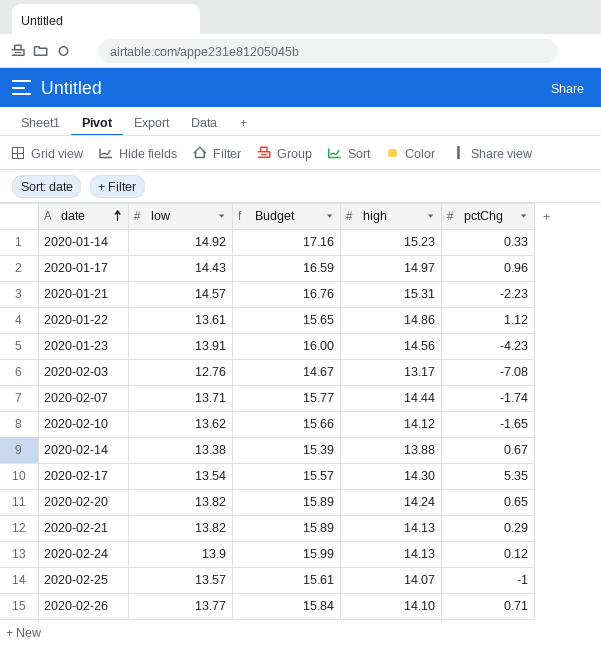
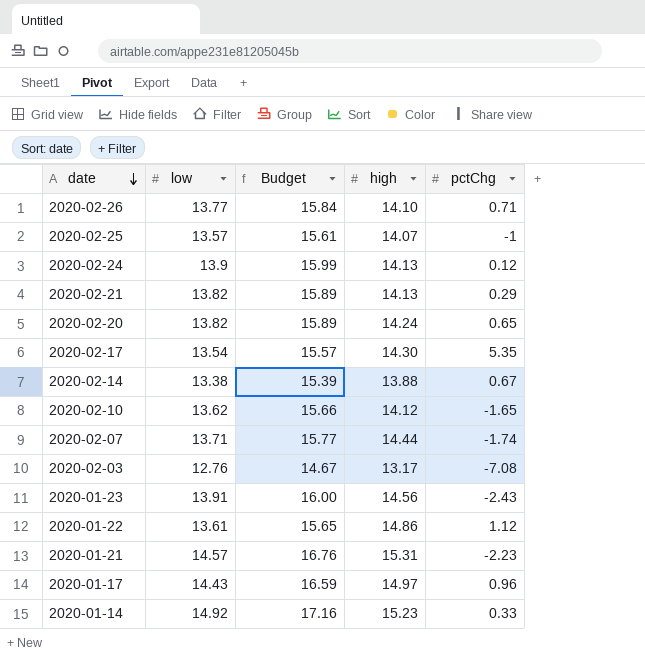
row order: date ascending -> date descending
2020-01-23 | pctChg: -4.23 -> -2.43

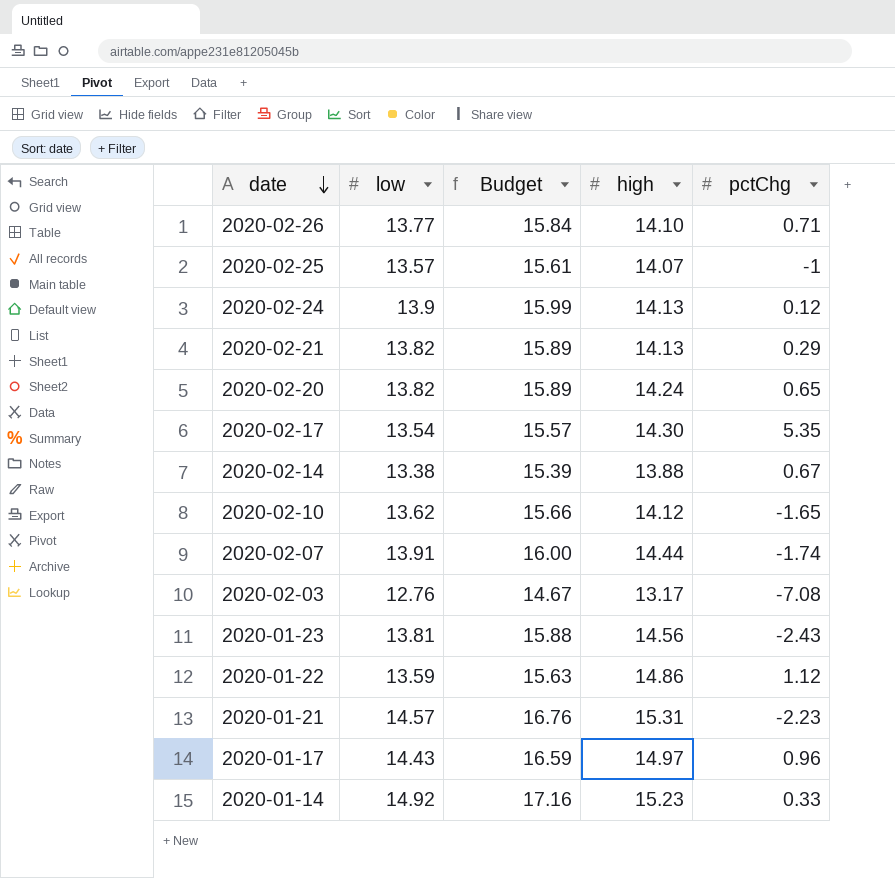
2020-02-07 | low: 13.71 -> 13.91
2020-02-07 | Budget: 15.77 -> 16.00
2020-01-23 | low: 13.91 -> 13.81
2020-01-23 | Budget: 16.00 -> 15.88
2020-01-22 | low: 13.61 -> 13.59
2020-01-22 | Budget: 15.65 -> 15.63

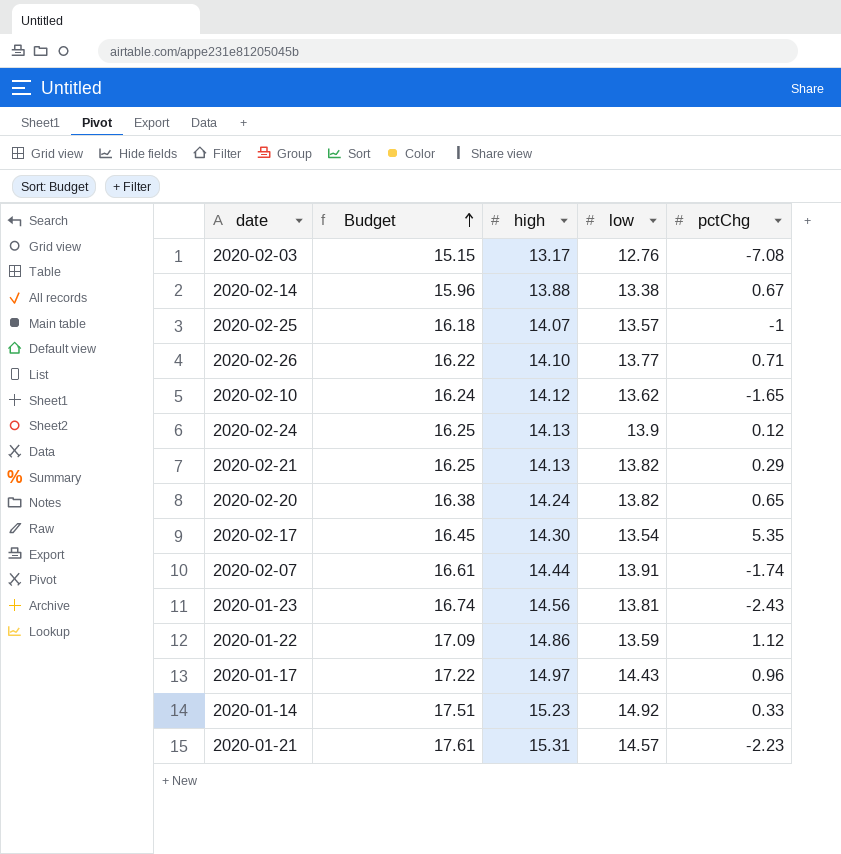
row order: date descending -> Budget ascending
column Budget | formula: [low] * 1.15 -> [high] * 1.15
column low | position: 2 -> 4

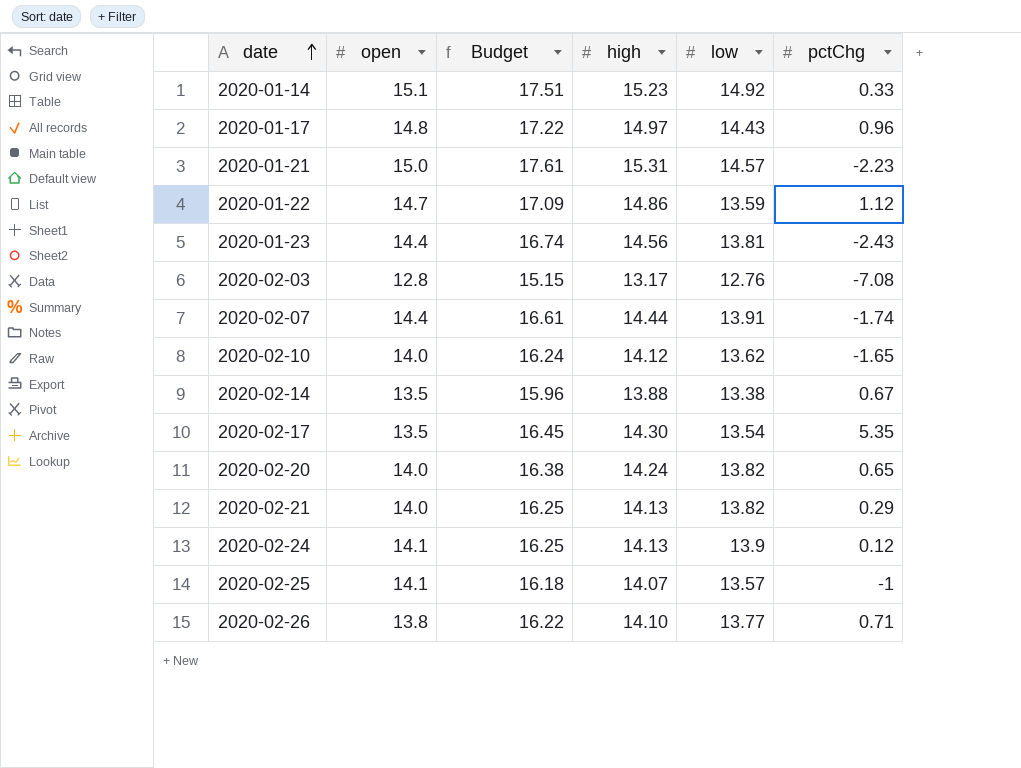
row order: Budget ascending -> date ascending
column open | position: none -> 2

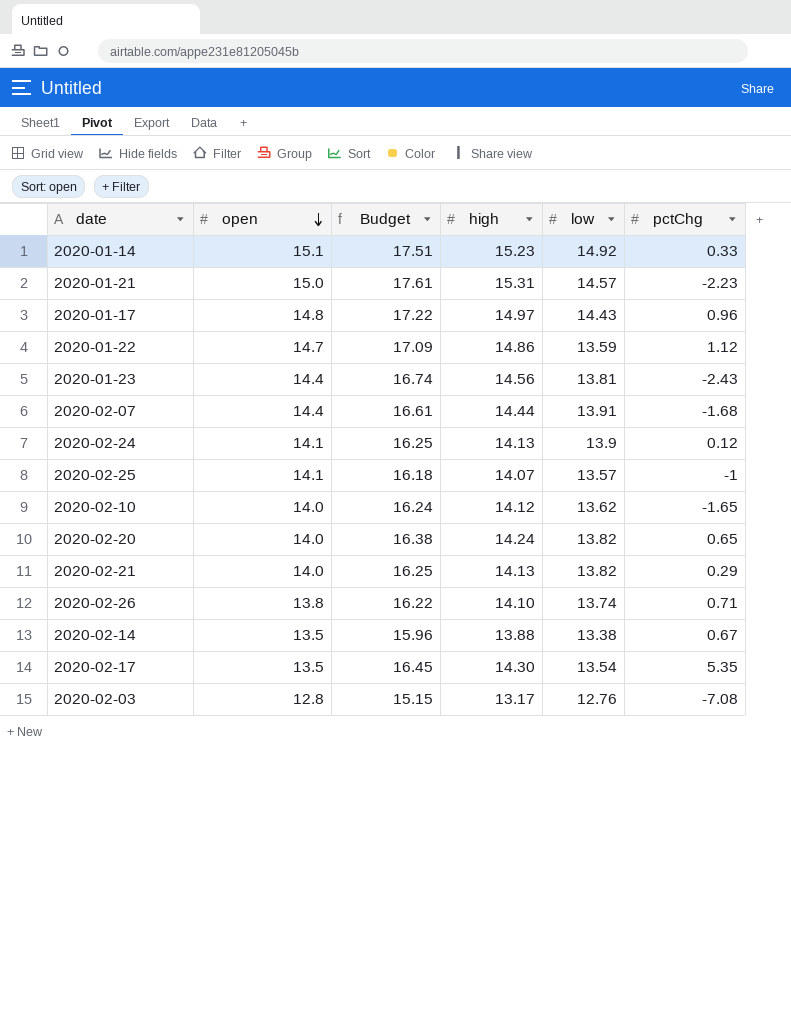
row order: date ascending -> open descending
2020-02-07 | pctChg: -1.74 -> -1.68
2020-02-26 | low: 13.77 -> 13.74

